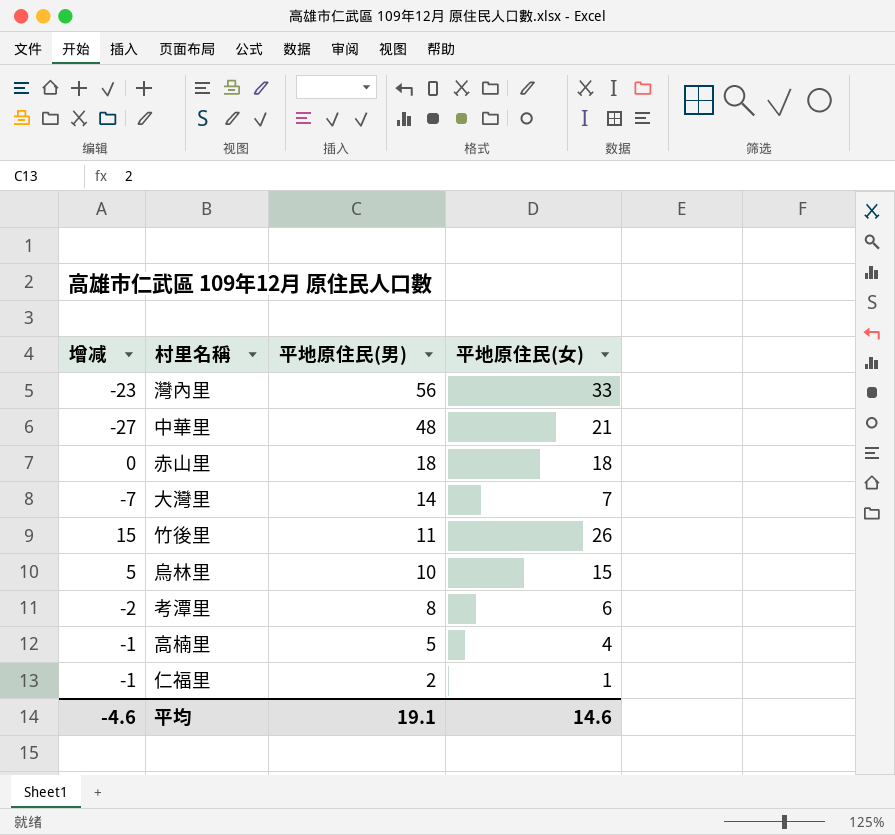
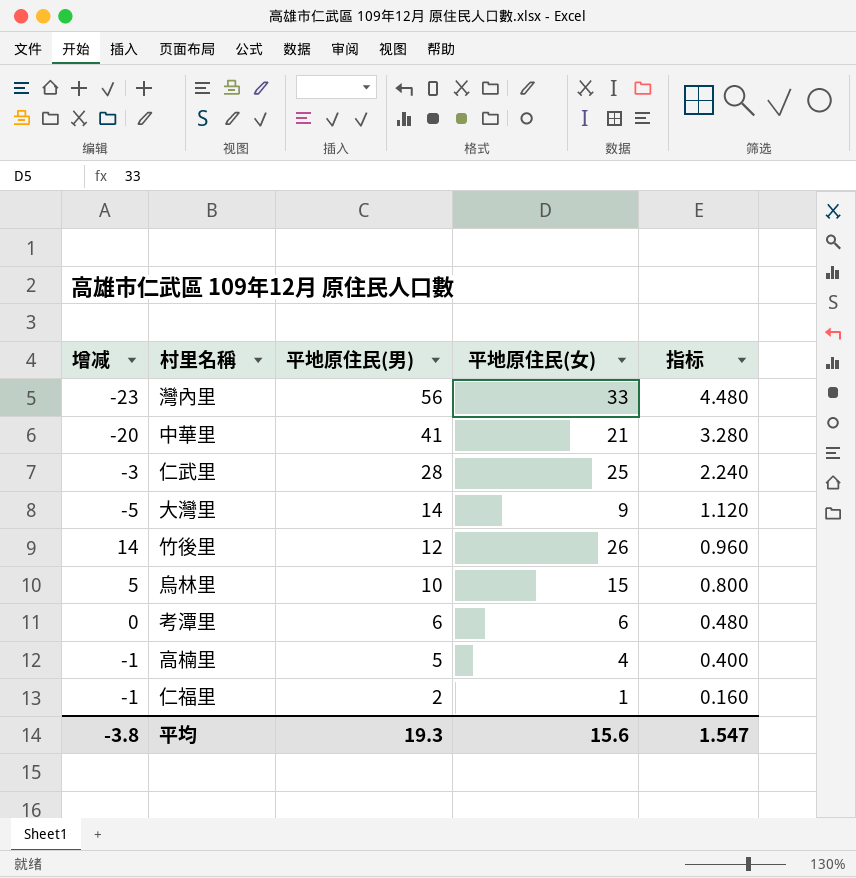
column 指标 | formula: none -> [平地原住民(男)] * 0.08
row 赤山里: 0 | 18 | 18 -> none
中華里 | 增减: -27 -> -20
中華里 | 平地原住民(男): 48 -> 41
row 仁武里: none -> -3 | 28 | 25 | 2.240
大灣里 | 增减: -7 -> -5
大灣里 | 平地原住民(女): 7 -> 9
竹後里 | 增减: 15 -> 14
竹後里 | 平地原住民(男): 11 -> 12
考潭里 | 增减: -2 -> 0
考潭里 | 平地原住民(男): 8 -> 6
平均 | 增减: -4.6 -> -3.8
平均 | 平地原住民(男): 19.1 -> 19.3
平均 | 平地原住民(女): 14.6 -> 15.6

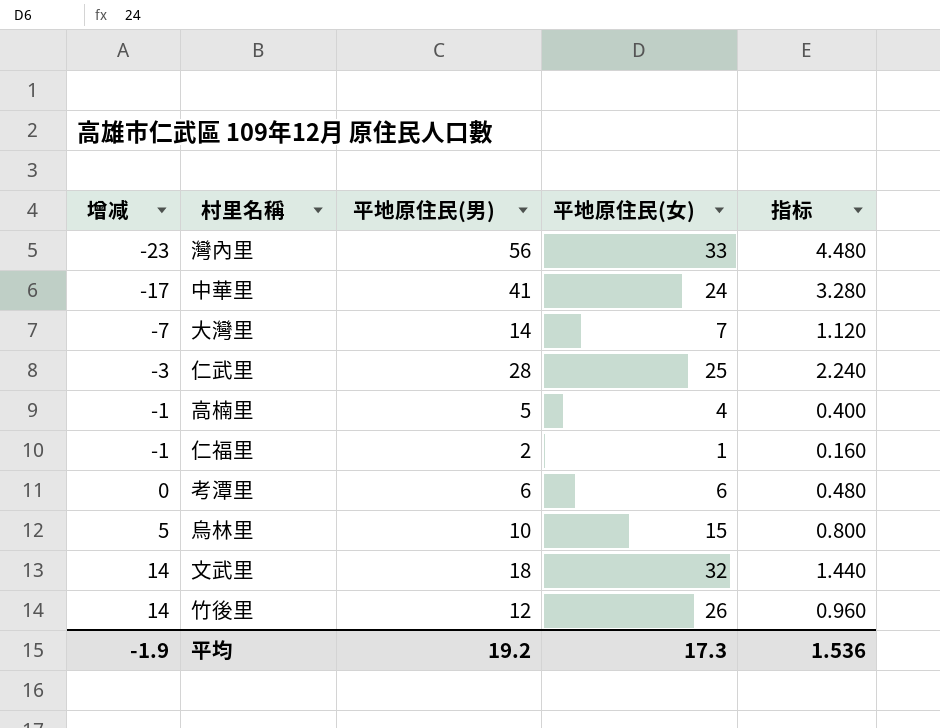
row order: 平地原住民(男) descending -> 增减 ascending
中華里 | 增减: -20 -> -17
中華里 | 平地原住民(女): 21 -> 24
大灣里 | 增减: -5 -> -7
大灣里 | 平地原住民(女): 9 -> 7
row 文武里: none -> 14 | 18 | 32 | 1.440
平均 | 增减: -3.8 -> -1.9
平均 | 平地原住民(男): 19.3 -> 19.2
平均 | 平地原住民(女): 15.6 -> 17.3
平均 | 指标: 1.547 -> 1.536

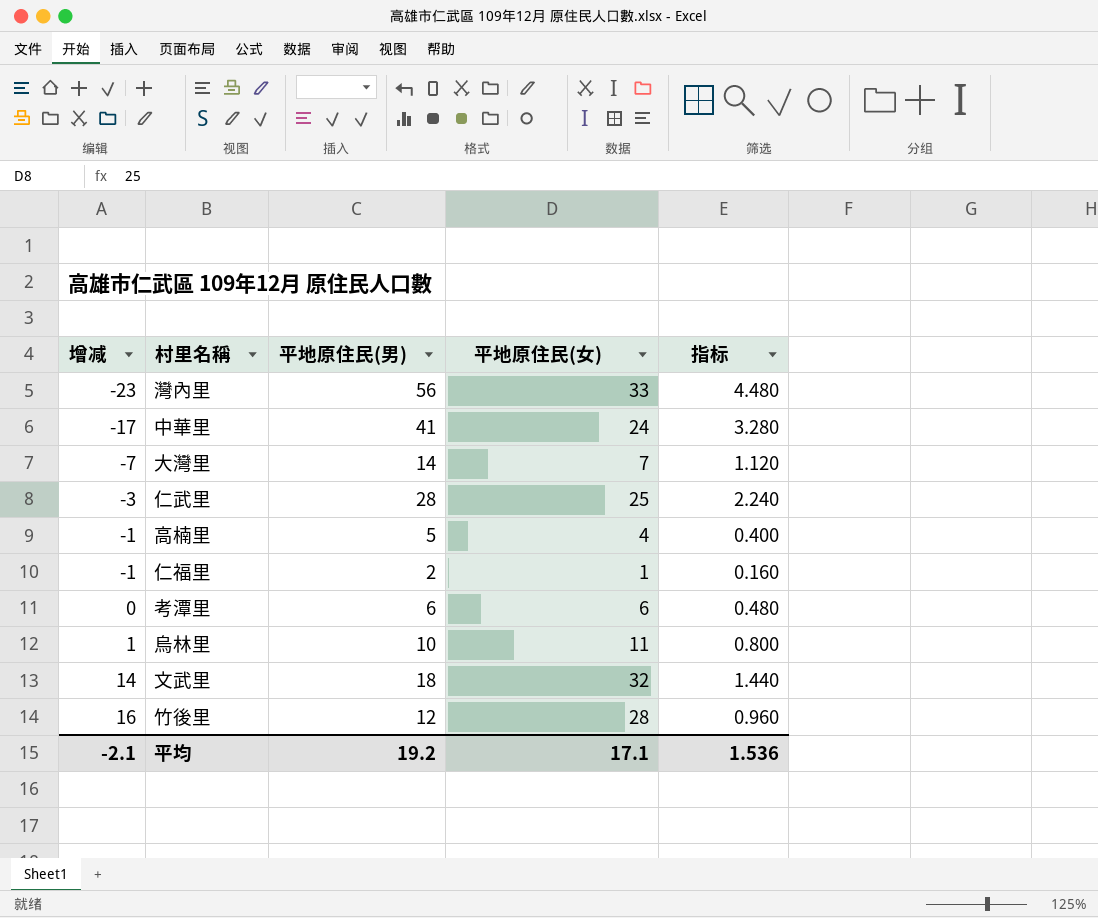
烏林里 | 增减: 5 -> 1
烏林里 | 平地原住民(女): 15 -> 11
竹後里 | 增减: 14 -> 16
竹後里 | 平地原住民(女): 26 -> 28
平均 | 增减: -1.9 -> -2.1
平均 | 平地原住民(女): 17.3 -> 17.1

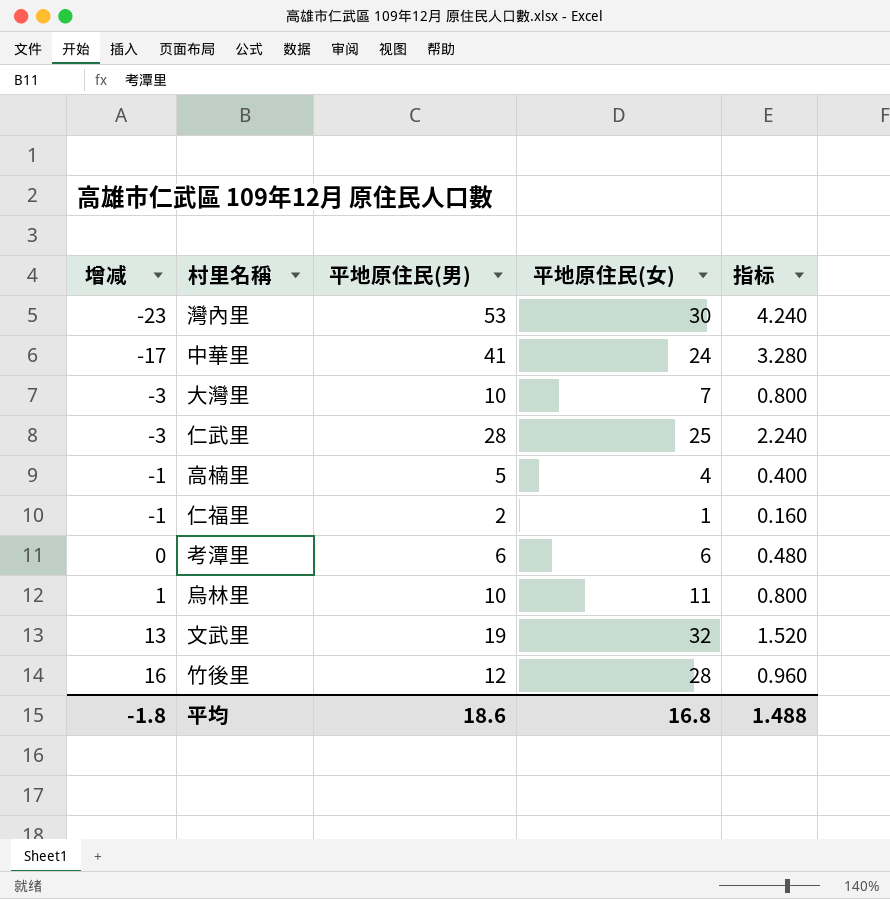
灣內里 | 平地原住民(男): 56 -> 53
灣內里 | 平地原住民(女): 33 -> 30
灣內里 | 指标: 4.480 -> 4.240
大灣里 | 增减: -7 -> -3
大灣里 | 平地原住民(男): 14 -> 10
大灣里 | 指标: 1.120 -> 0.800
文武里 | 增减: 14 -> 13
文武里 | 平地原住民(男): 18 -> 19
文武里 | 指标: 1.440 -> 1.520
平均 | 增减: -2.1 -> -1.8
平均 | 平地原住民(男): 19.2 -> 18.6
平均 | 平地原住民(女): 17.1 -> 16.8
平均 | 指标: 1.536 -> 1.488

